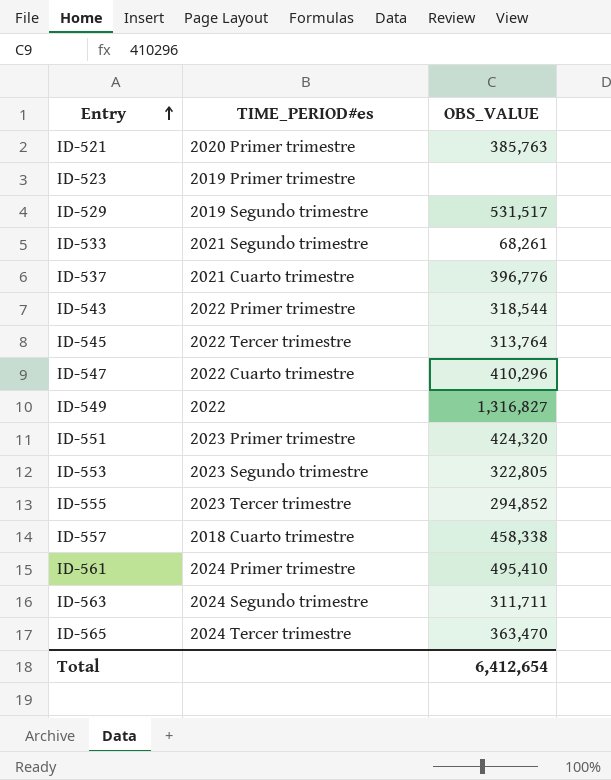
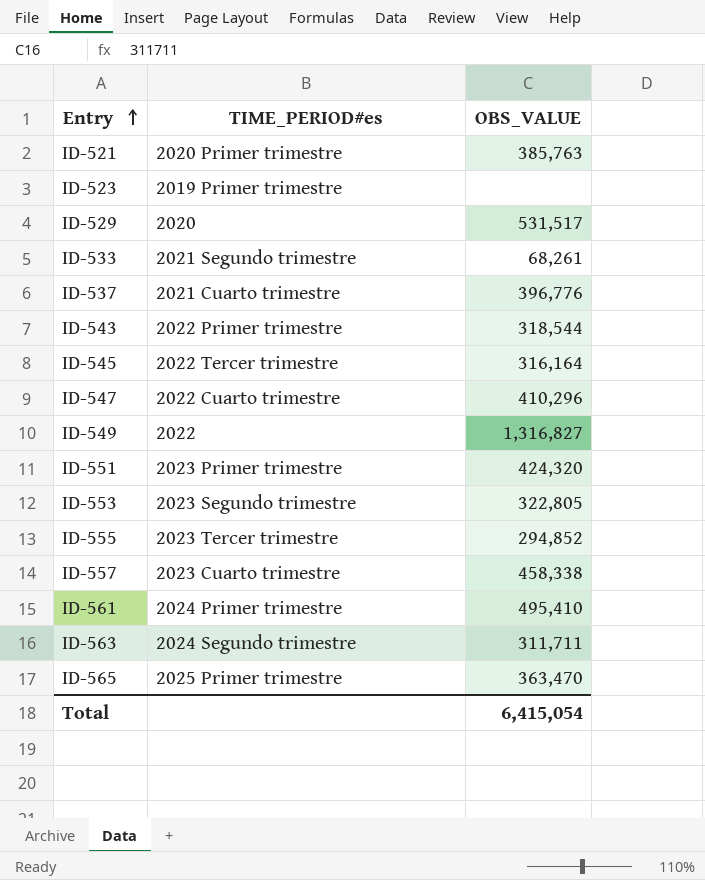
ID-529 | TIME_PERIOD#es: 2019 Segundo trimestre -> 2020
ID-545 | OBS_VALUE: 313,764 -> 316,164
ID-557 | TIME_PERIOD#es: 2018 Cuarto trimestre -> 2023 Cuarto trimestre
ID-565 | TIME_PERIOD#es: 2024 Tercer trimestre -> 2025 Primer trimestre
Total | OBS_VALUE: 6,412,654 -> 6,415,054

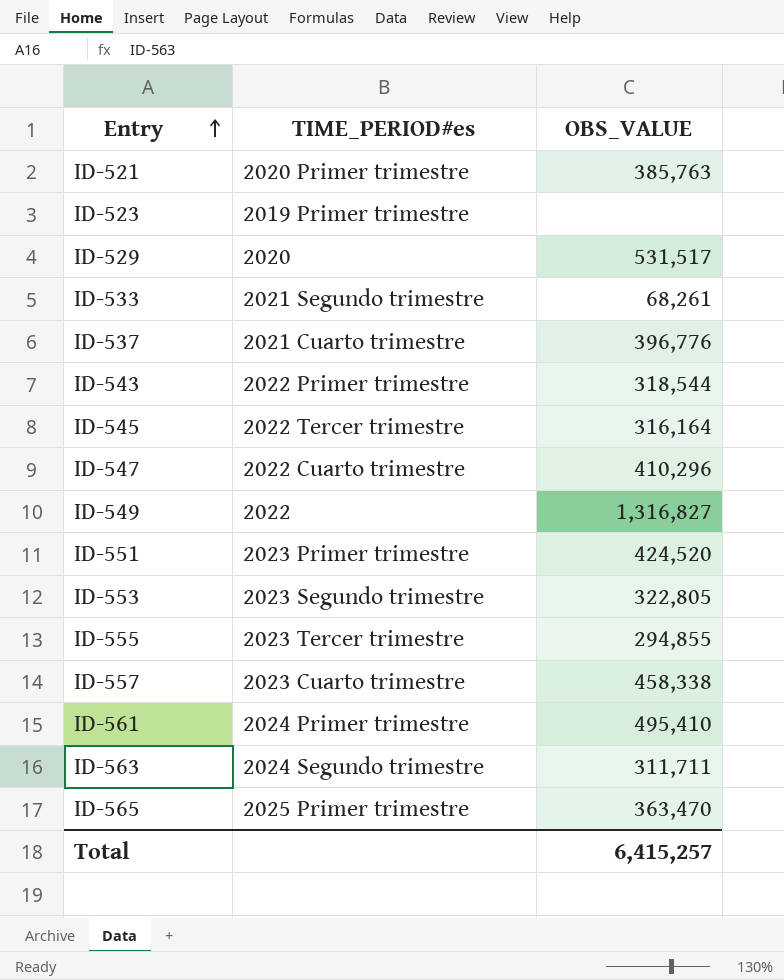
ID-551 | OBS_VALUE: 424,320 -> 424,520
ID-555 | OBS_VALUE: 294,852 -> 294,855
Total | OBS_VALUE: 6,415,054 -> 6,415,257

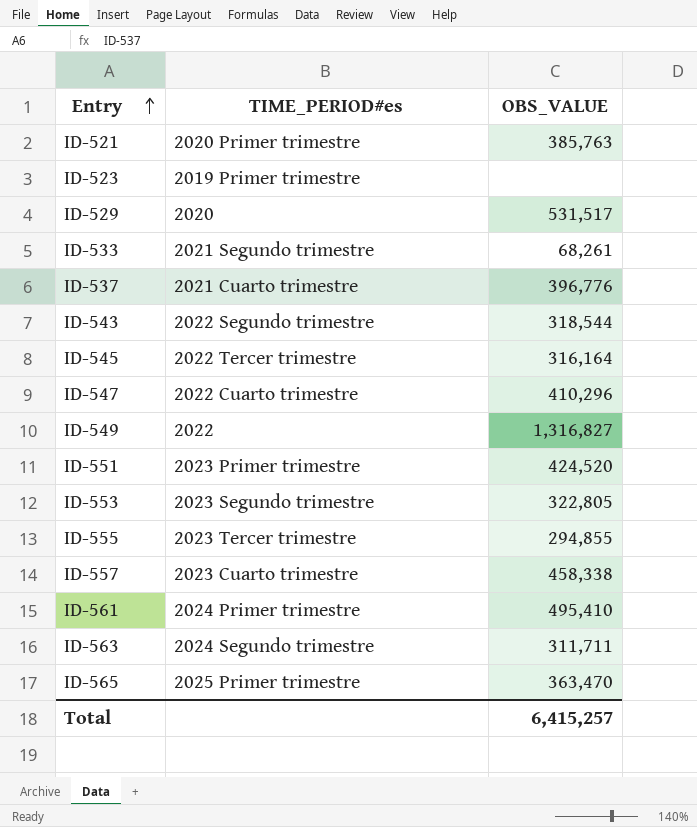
ID-543 | TIME_PERIOD#es: 2022 Primer trimestre -> 2022 Segundo trimestre

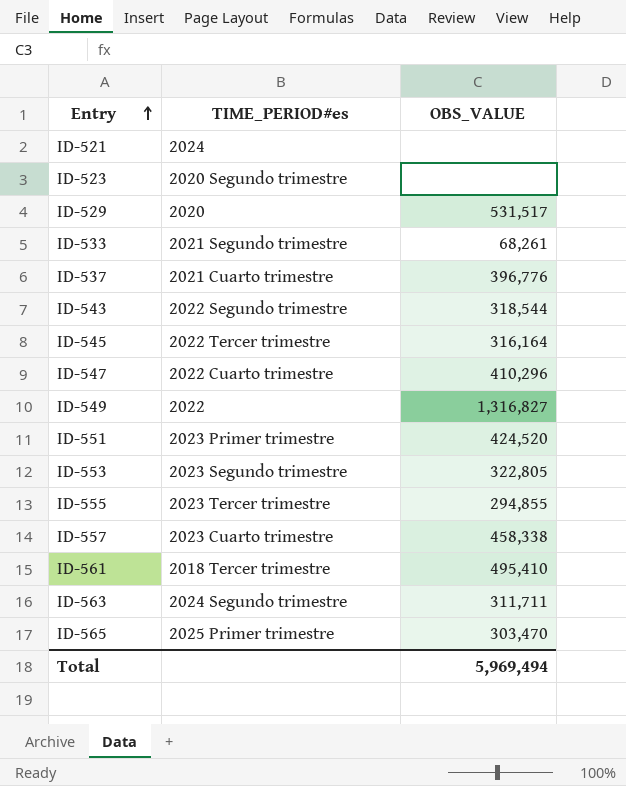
ID-521 | TIME_PERIOD#es: 2020 Primer trimestre -> 2024
ID-521 | OBS_VALUE: 385,763 -> none
ID-523 | TIME_PERIOD#es: 2019 Primer trimestre -> 2020 Segundo trimestre
ID-561 | TIME_PERIOD#es: 2024 Primer trimestre -> 2018 Tercer trimestre
ID-565 | OBS_VALUE: 363,470 -> 303,470
Total | OBS_VALUE: 6,415,257 -> 5,969,494

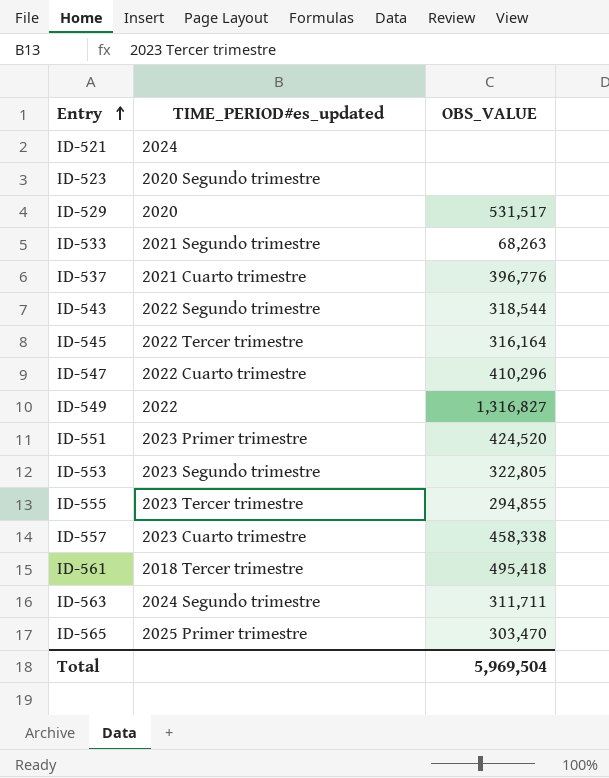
column name: TIME_PERIOD#es -> TIME_PERIOD#es_updated
ID-533 | OBS_VALUE: 68,261 -> 68,263
ID-561 | OBS_VALUE: 495,410 -> 495,418
Total | OBS_VALUE: 5,969,494 -> 5,969,504

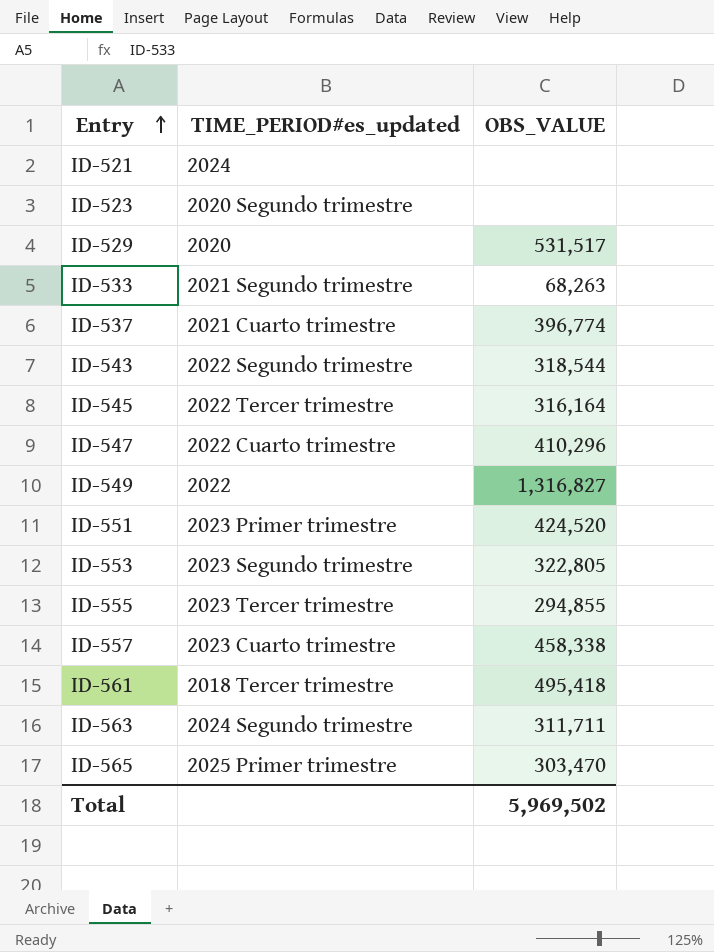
ID-537 | OBS_VALUE: 396,776 -> 396,774
Total | OBS_VALUE: 5,969,504 -> 5,969,502

